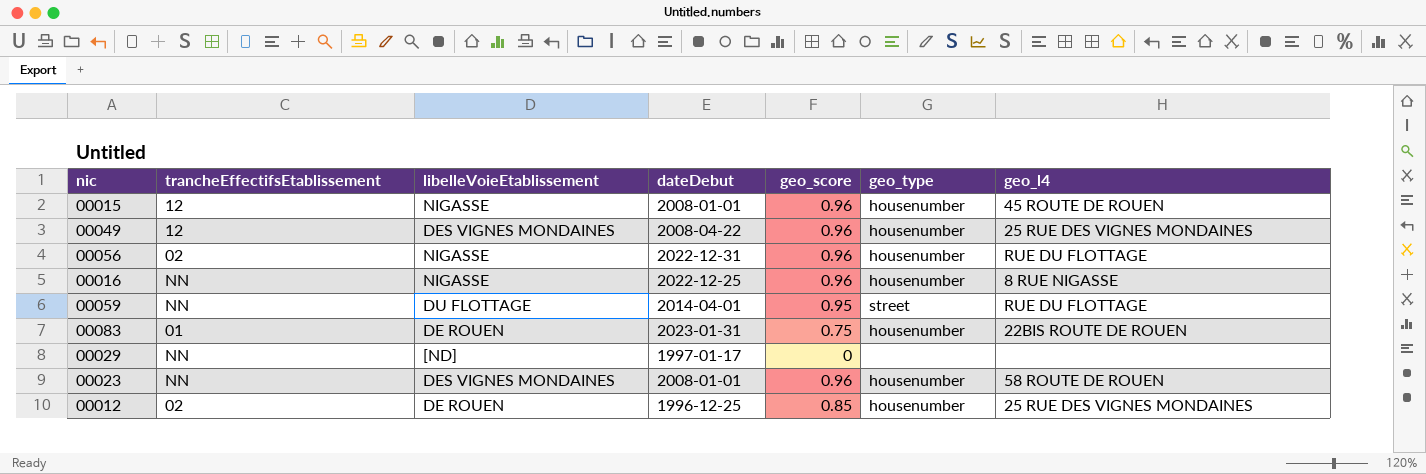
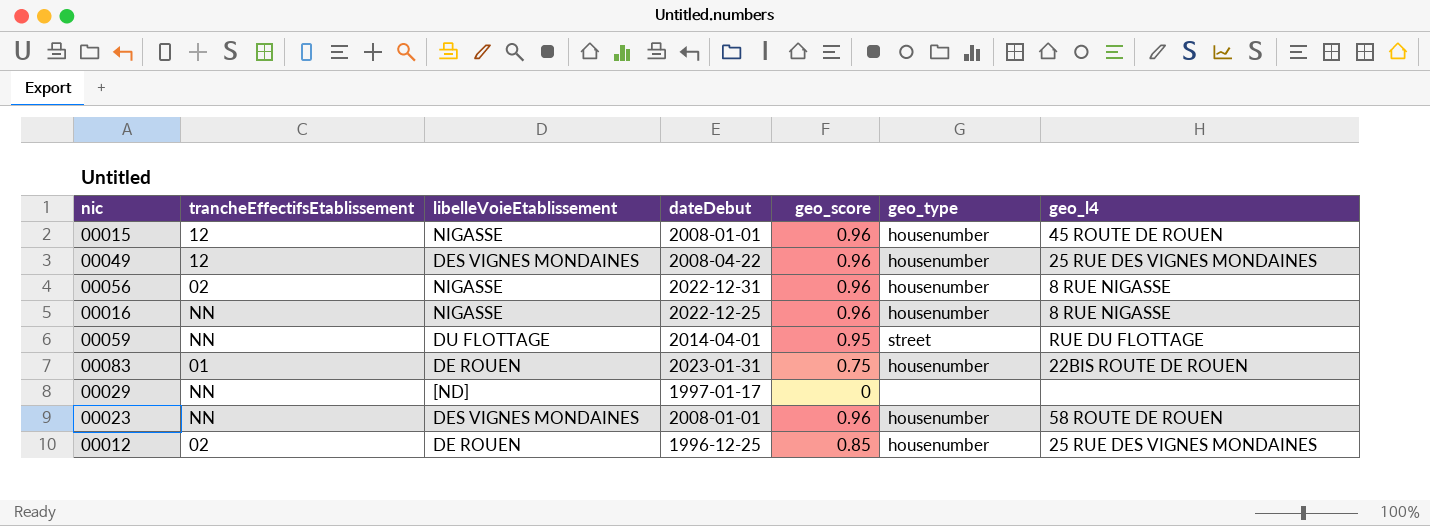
00056 | geo_l4: RUE DU FLOTTAGE -> 8 RUE NIGASSE

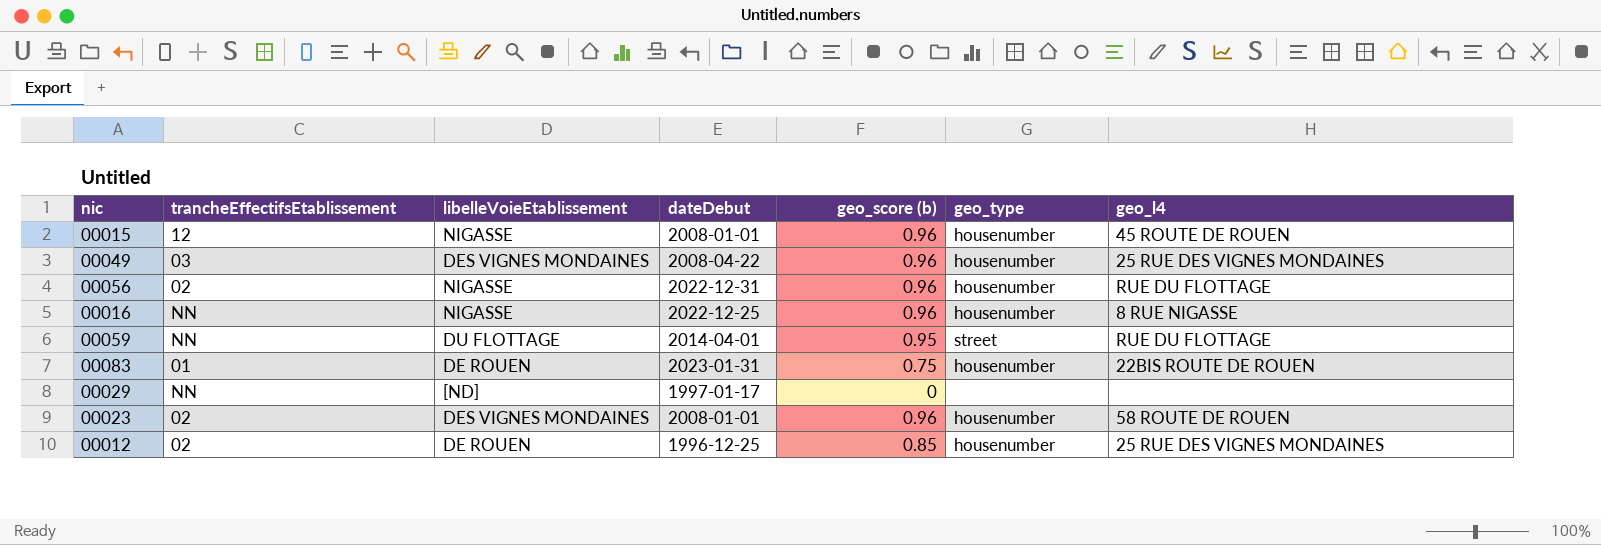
column name: geo_score -> geo_score (b)
00049 | trancheEffectifsEtablissement: 12 -> 03
00056 | geo_l4: 8 RUE NIGASSE -> RUE DU FLOTTAGE
00023 | trancheEffectifsEtablissement: NN -> 02

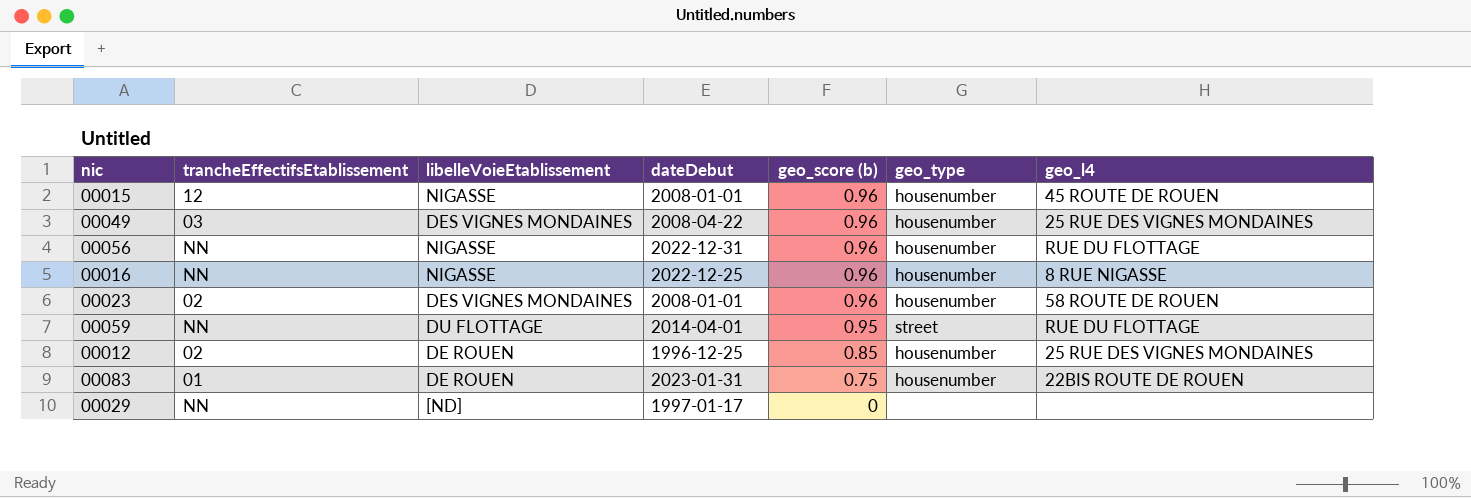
row order: none -> geo_score (b) descending
00056 | trancheEffectifsEtablissement: 02 -> NN

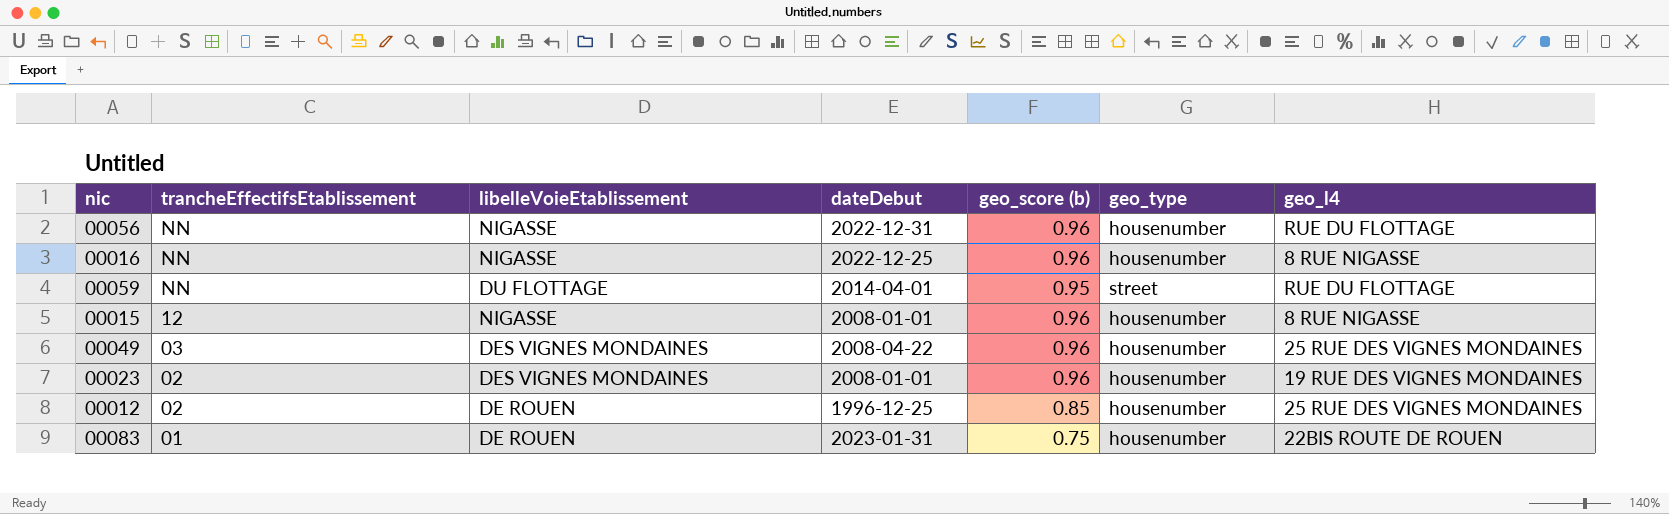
row order: geo_score (b) descending -> trancheEffectifsEtablissement descending
row 00029: NN | [ND] | 1997-01-17 | 0 | none | none -> none
00015 | geo_l4: 45 ROUTE DE ROUEN -> 8 RUE NIGASSE
00023 | geo_l4: 58 ROUTE DE ROUEN -> 19 RUE DES VIGNES MONDAINES

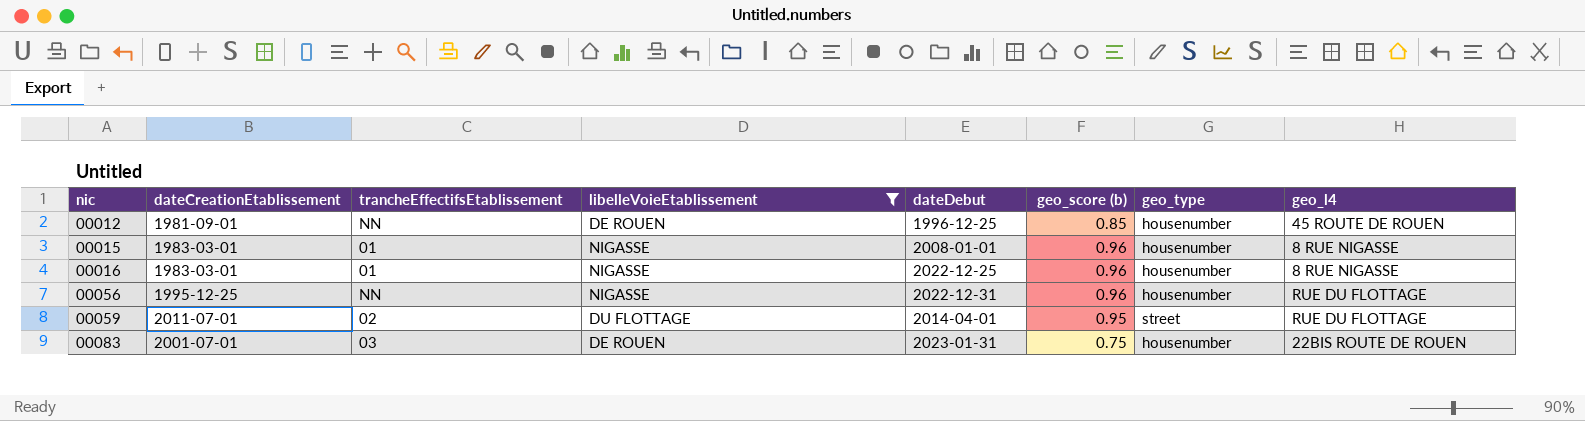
filter: none -> libelleVoieEtablissement != DES VIGNES MONDAINES
row order: trancheEffectifsEtablissement descending -> nic ascending
column dateCreationEtablissement | position: none -> 2
00012 | trancheEffectifsEtablissement: 02 -> NN
00012 | geo_l4: 25 RUE DES VIGNES MONDAINES -> 45 ROUTE DE ROUEN
00015 | trancheEffectifsEtablissement: 12 -> 01
00016 | trancheEffectifsEtablissement: NN -> 01
00059 | trancheEffectifsEtablissement: NN -> 02
00083 | trancheEffectifsEtablissement: 01 -> 03

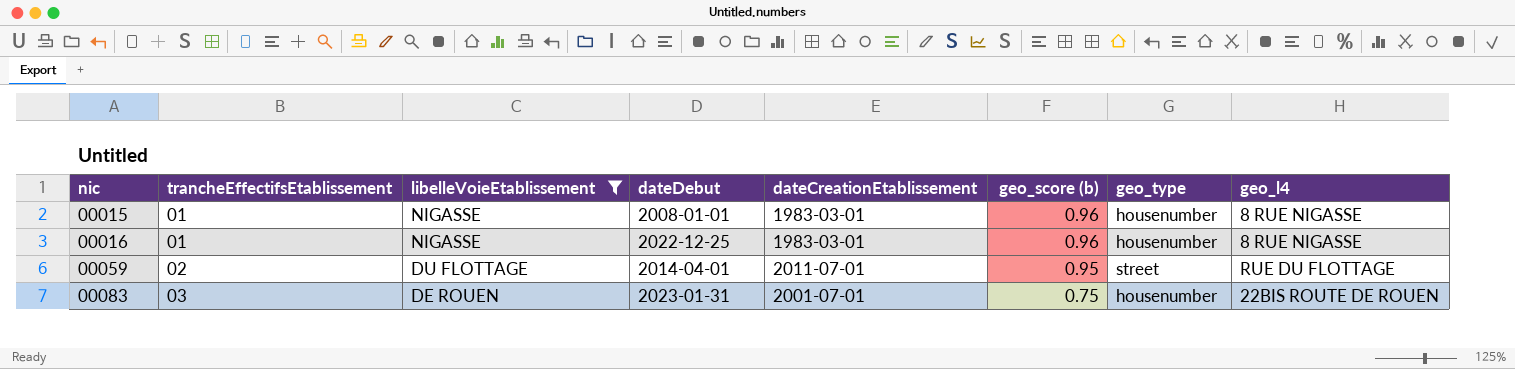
column dateCreationEtablissement | position: 2 -> 5
row 00012: 1981-09-01 | NN | DE ROUEN | 1996-12-25 | 0.85 | housenumber | 45 ROUTE DE ROUEN -> none
row 00056: 1995-12-25 | NN | NIGASSE | 2022-12-31 | 0.96 | housenumber | RUE DU FLOTTAGE -> none

